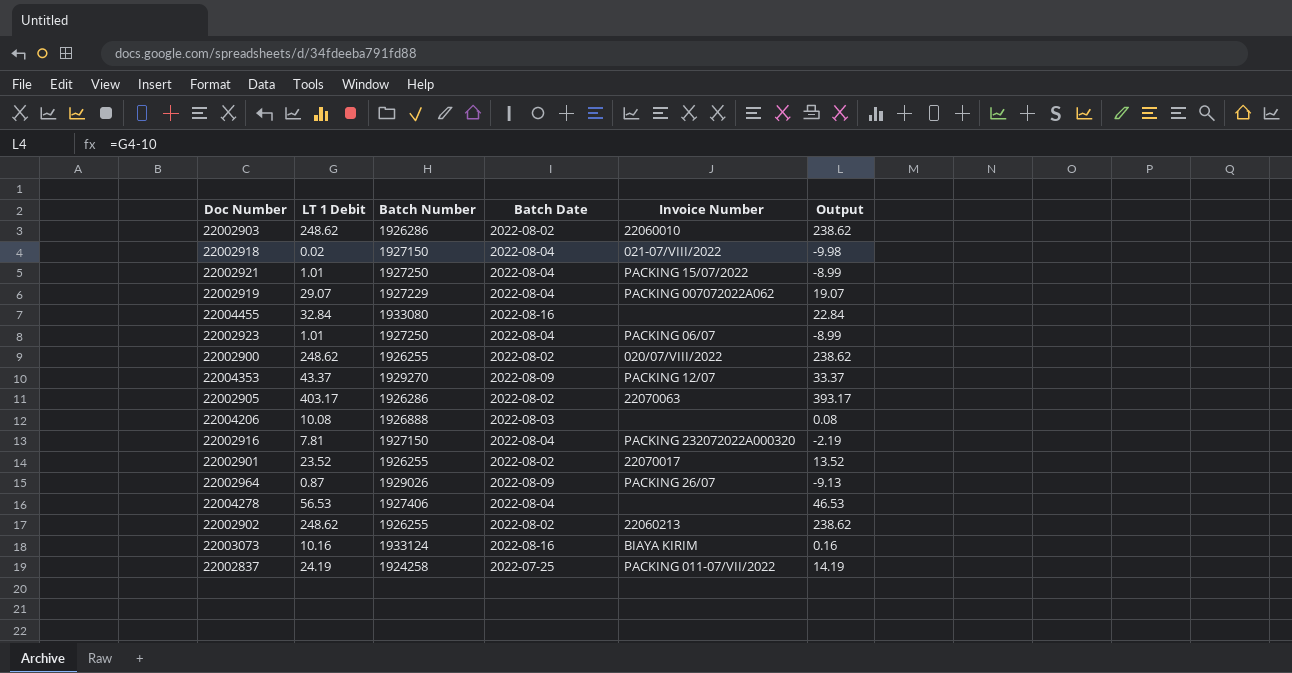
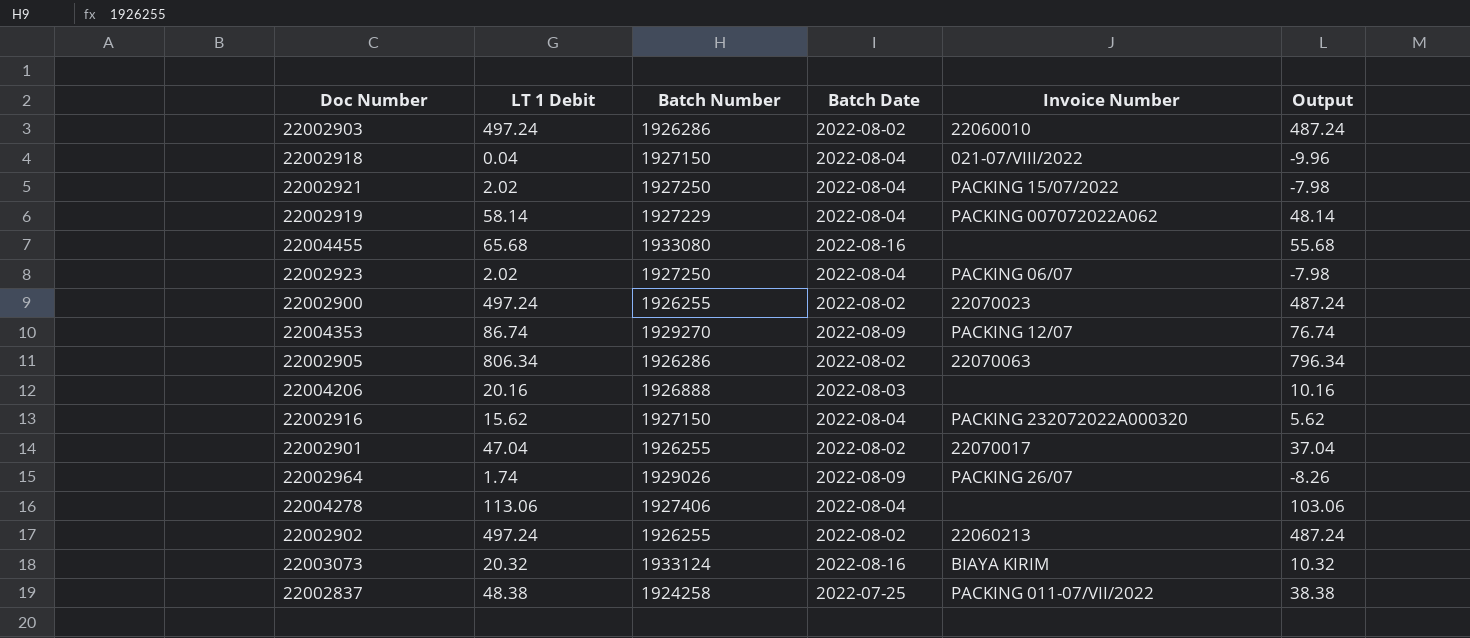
22002903 | LT 1 Debit: 248.62 -> 497.24
22002903 | Output: 238.62 -> 487.24
22002918 | LT 1 Debit: 0.02 -> 0.04
22002918 | Output: -9.98 -> -9.96
22002921 | LT 1 Debit: 1.01 -> 2.02
22002921 | Output: -8.99 -> -7.98
22002919 | LT 1 Debit: 29.07 -> 58.14
22002919 | Output: 19.07 -> 48.14
22004455 | LT 1 Debit: 32.84 -> 65.68
22004455 | Output: 22.84 -> 55.68
22002923 | LT 1 Debit: 1.01 -> 2.02
22002923 | Output: -8.99 -> -7.98
22002900 | LT 1 Debit: 248.62 -> 497.24
22002900 | Invoice Number: 020/07/VIII/2022 -> 22070023
22002900 | Output: 238.62 -> 487.24
22004353 | LT 1 Debit: 43.37 -> 86.74
22004353 | Output: 33.37 -> 76.74
22002905 | LT 1 Debit: 403.17 -> 806.34
22002905 | Output: 393.17 -> 796.34
22004206 | LT 1 Debit: 10.08 -> 20.16
22004206 | Output: 0.08 -> 10.16
22002916 | LT 1 Debit: 7.81 -> 15.62
22002916 | Output: -2.19 -> 5.62
22002901 | LT 1 Debit: 23.52 -> 47.04
22002901 | Output: 13.52 -> 37.04
22002964 | LT 1 Debit: 0.87 -> 1.74
22002964 | Output: -9.13 -> -8.26
22004278 | LT 1 Debit: 56.53 -> 113.06
22004278 | Output: 46.53 -> 103.06
22002902 | LT 1 Debit: 248.62 -> 497.24
22002902 | Output: 238.62 -> 487.24
22003073 | LT 1 Debit: 10.16 -> 20.32
22003073 | Output: 0.16 -> 10.32
22002837 | LT 1 Debit: 24.19 -> 48.38
22002837 | Output: 14.19 -> 38.38

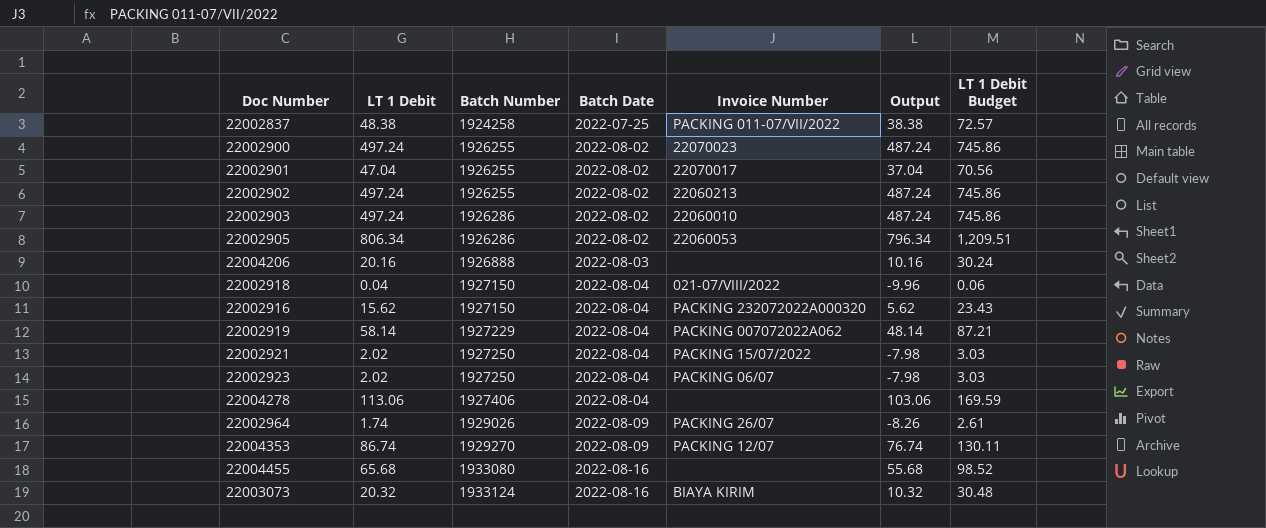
row order: none -> Batch Number ascending
column LT 1 Debit Budget | formula: none -> [LT 1 Debit] * 1.5
22002905 | Invoice Number: 22070063 -> 22060053

